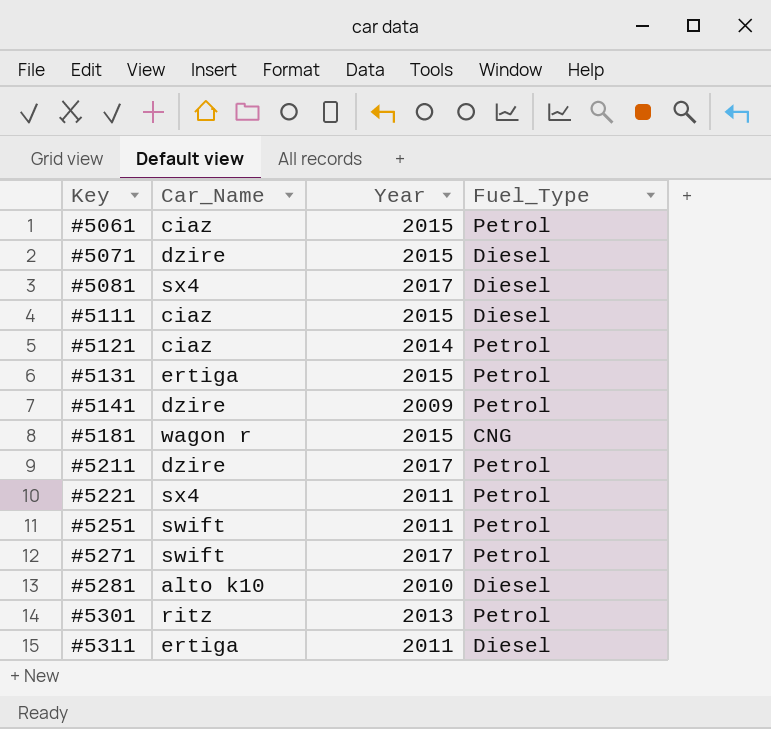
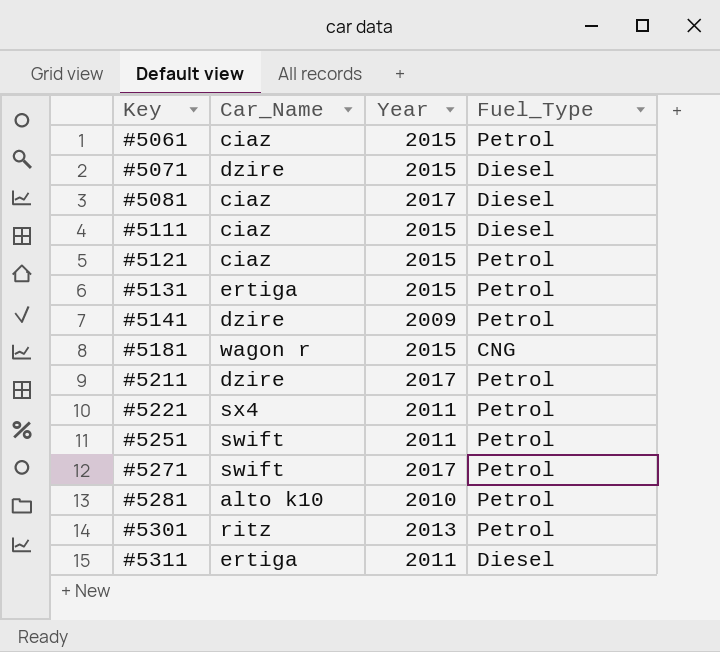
#5081 | Car_Name: sx4 -> ciaz
#5121 | Year: 2014 -> 2015
#5281 | Fuel_Type: Diesel -> Petrol

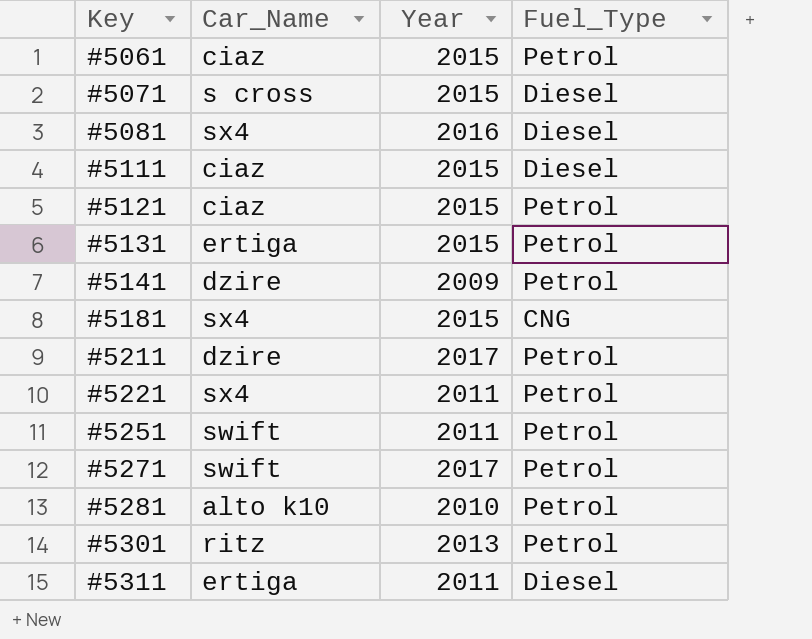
#5071 | Car_Name: dzire -> s cross
#5081 | Car_Name: ciaz -> sx4
#5081 | Year: 2017 -> 2016
#5181 | Car_Name: wagon r -> sx4

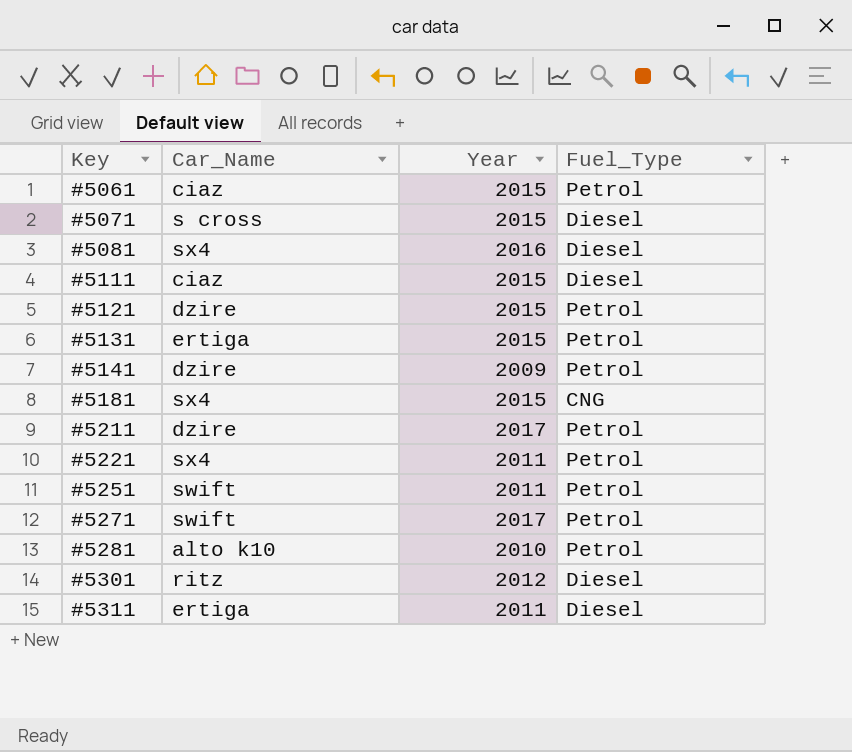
#5121 | Car_Name: ciaz -> dzire
#5301 | Year: 2013 -> 2012
#5301 | Fuel_Type: Petrol -> Diesel

